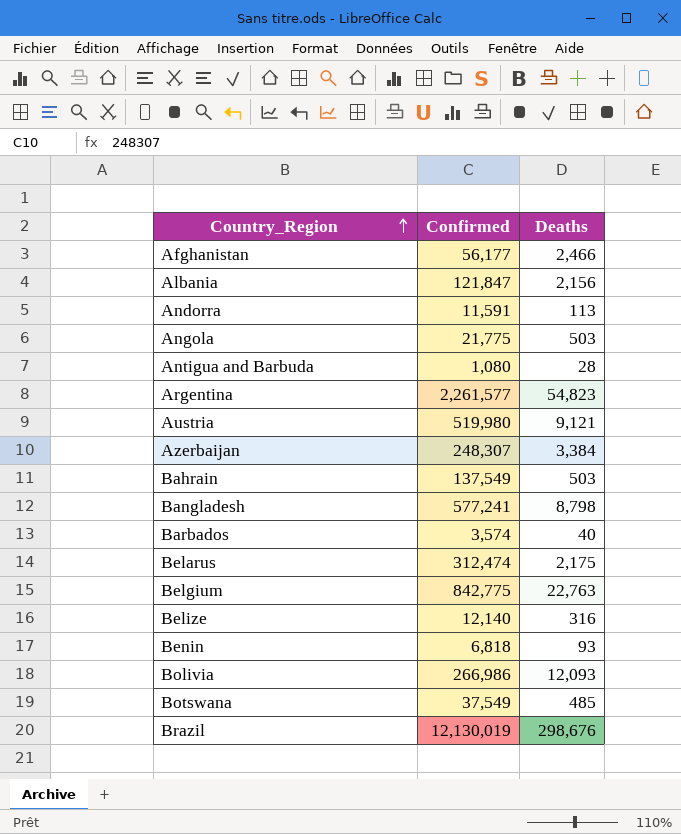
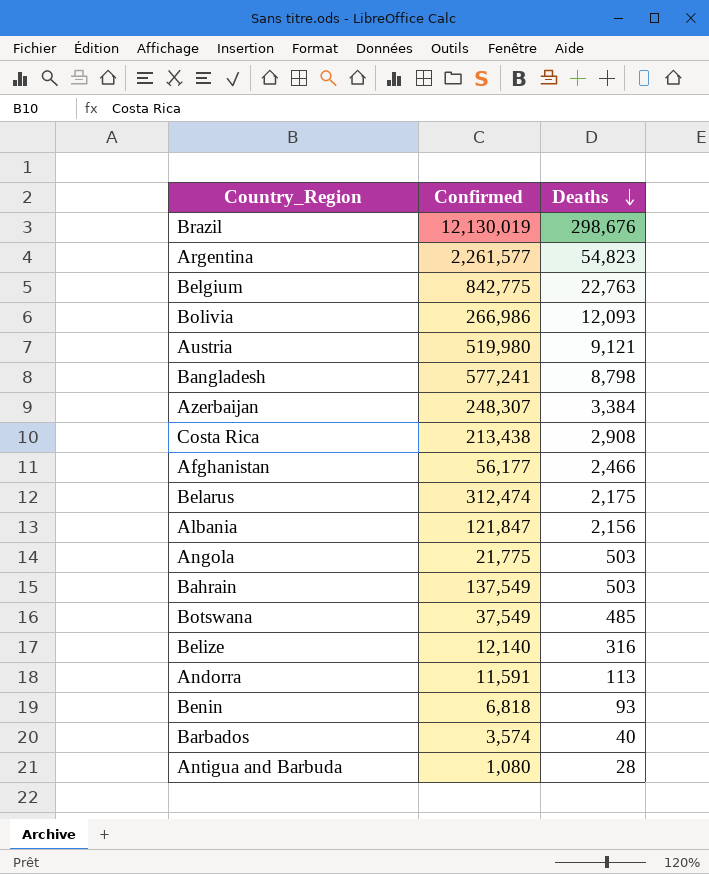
row order: Country_Region ascending -> Deaths descending
row Costa Rica: none -> 213,438 | 2,908

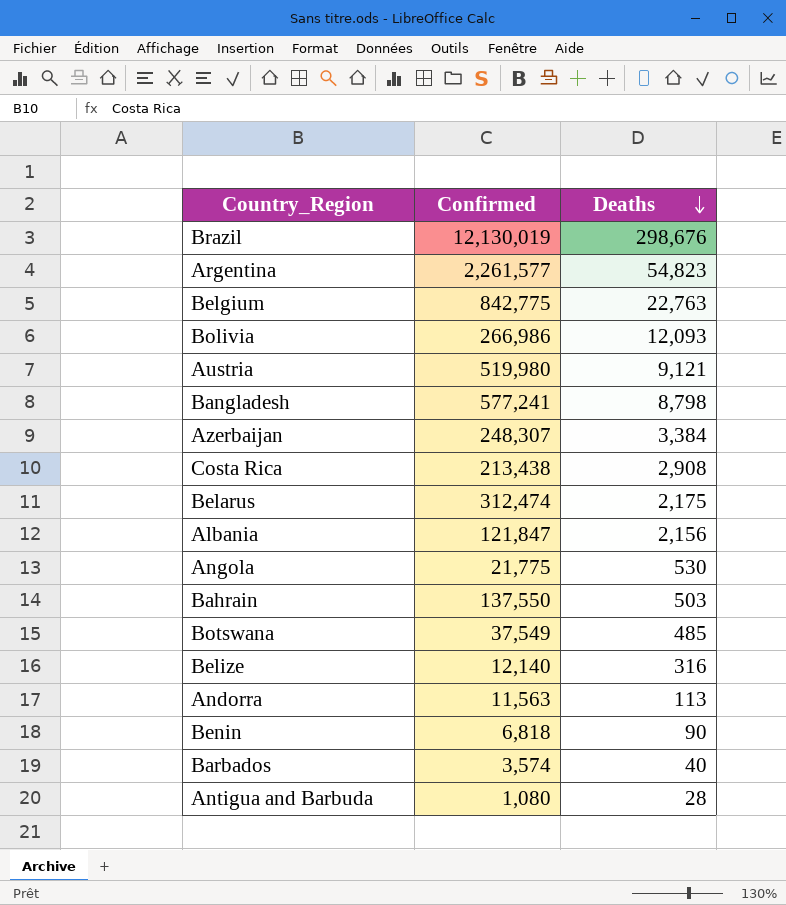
row Afghanistan: 56,177 | 2,466 -> none
Angola | Deaths: 503 -> 530
Bahrain | Confirmed: 137,549 -> 137,550
Andorra | Confirmed: 11,591 -> 11,563
Benin | Deaths: 93 -> 90

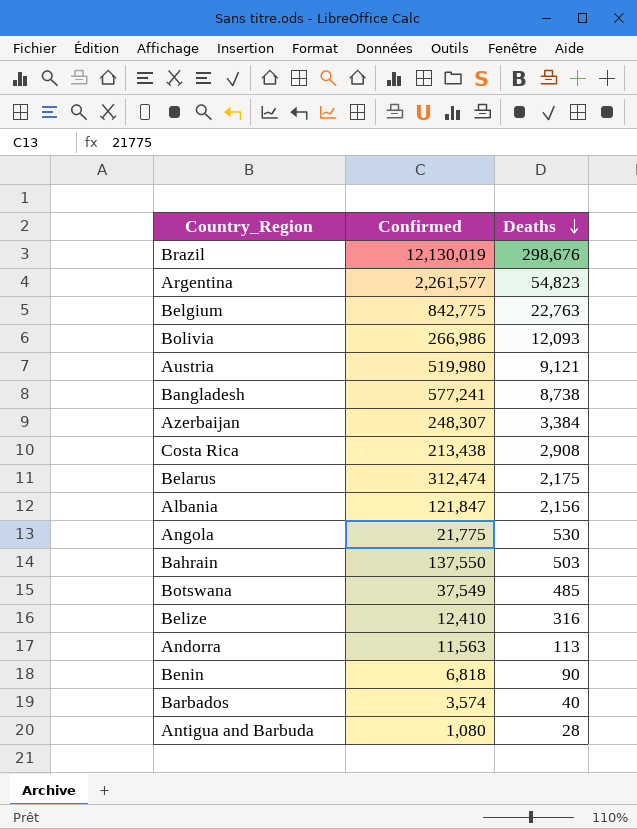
Bangladesh | Deaths: 8,798 -> 8,738
Belize | Confirmed: 12,140 -> 12,410

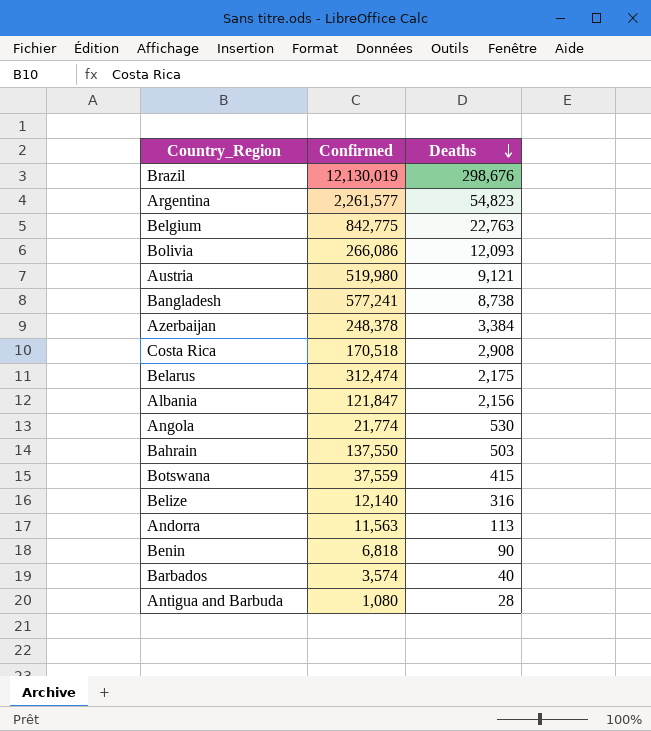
Bolivia | Confirmed: 266,986 -> 266,086
Azerbaijan | Confirmed: 248,307 -> 248,378
Costa Rica | Confirmed: 213,438 -> 170,518
Angola | Confirmed: 21,775 -> 21,774
Botswana | Confirmed: 37,549 -> 37,559
Botswana | Deaths: 485 -> 415
Belize | Confirmed: 12,410 -> 12,140

